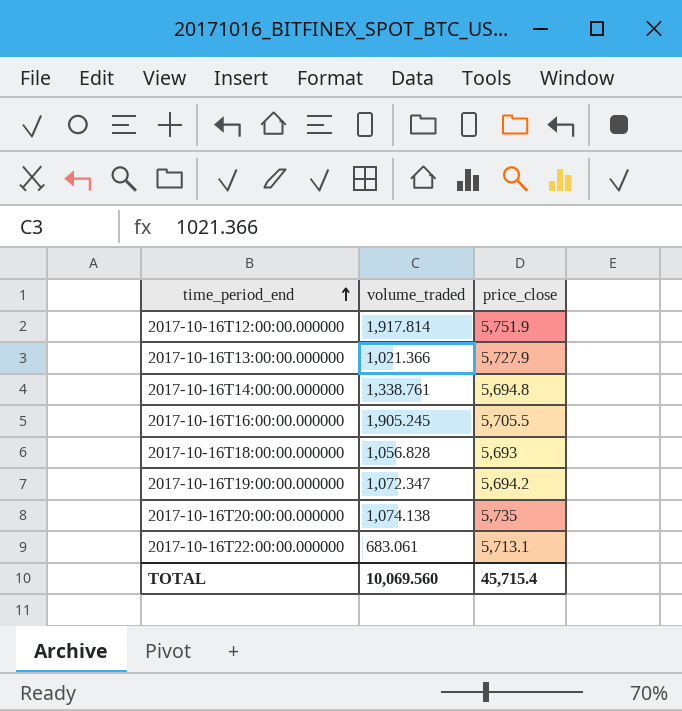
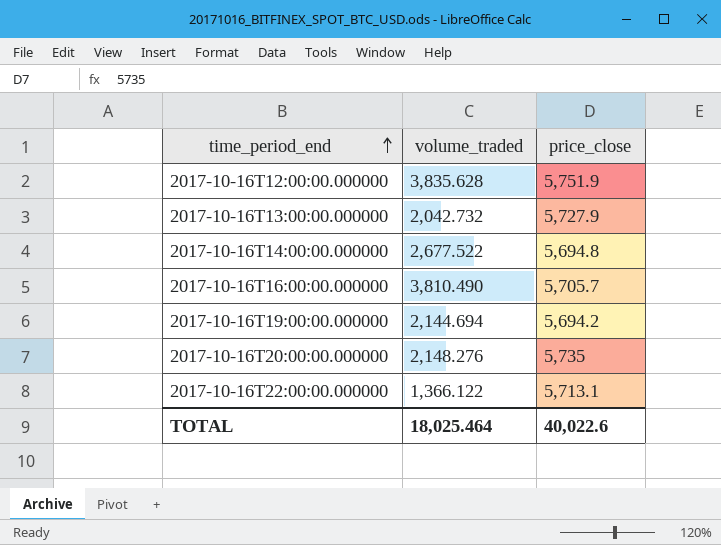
row 2017-10-16T18:00:00.000000: 1,056.828 | 5,693 -> none
2017-10-16T12:00:00.000000 | volume_traded: 1,917.814 -> 3,835.628
2017-10-16T13:00:00.000000 | volume_traded: 1,021.366 -> 2,042.732
2017-10-16T14:00:00.000000 | volume_traded: 1,338.761 -> 2,677.522
2017-10-16T16:00:00.000000 | volume_traded: 1,905.245 -> 3,810.490
2017-10-16T16:00:00.000000 | price_close: 5,705.5 -> 5,705.7
2017-10-16T19:00:00.000000 | volume_traded: 1,072.347 -> 2,144.694
2017-10-16T20:00:00.000000 | volume_traded: 1,074.138 -> 2,148.276
2017-10-16T22:00:00.000000 | volume_traded: 683.061 -> 1,366.122
TOTAL | volume_traded: 10,069.560 -> 18,025.464
TOTAL | price_close: 45,715.4 -> 40,022.6

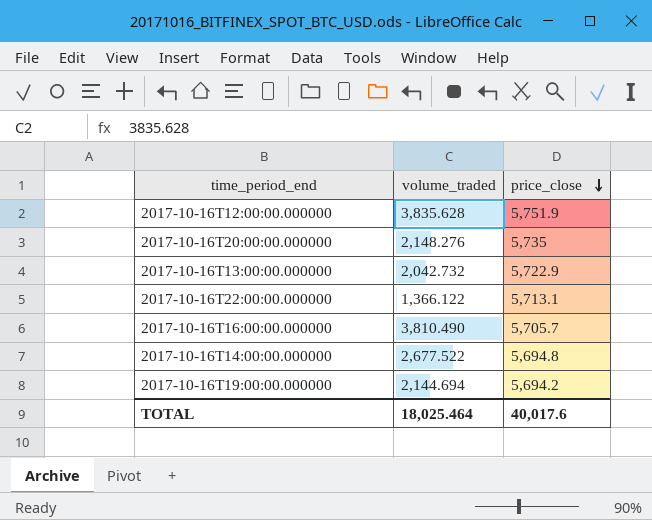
row order: time_period_end ascending -> price_close descending
2017-10-16T13:00:00.000000 | price_close: 5,727.9 -> 5,722.9
TOTAL | price_close: 40,022.6 -> 40,017.6

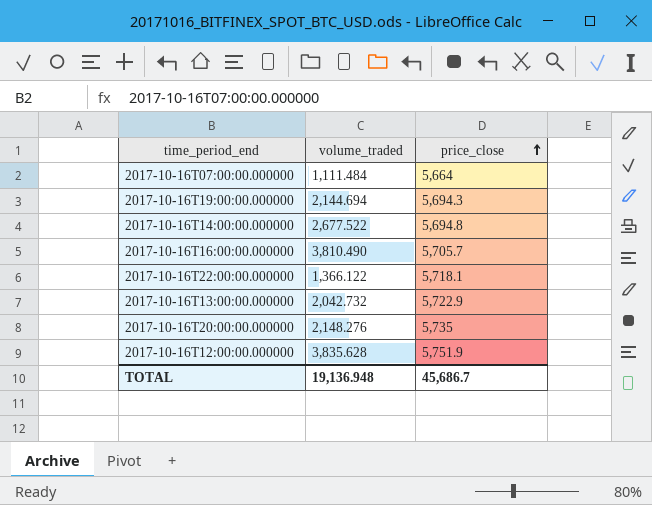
row order: price_close descending -> price_close ascending
row 2017-10-16T07:00:00.000000: none -> 1,111.484 | 5,664
2017-10-16T19:00:00.000000 | price_close: 5,694.2 -> 5,694.3
2017-10-16T22:00:00.000000 | price_close: 5,713.1 -> 5,718.1
TOTAL | volume_traded: 18,025.464 -> 19,136.948
TOTAL | price_close: 40,017.6 -> 45,686.7

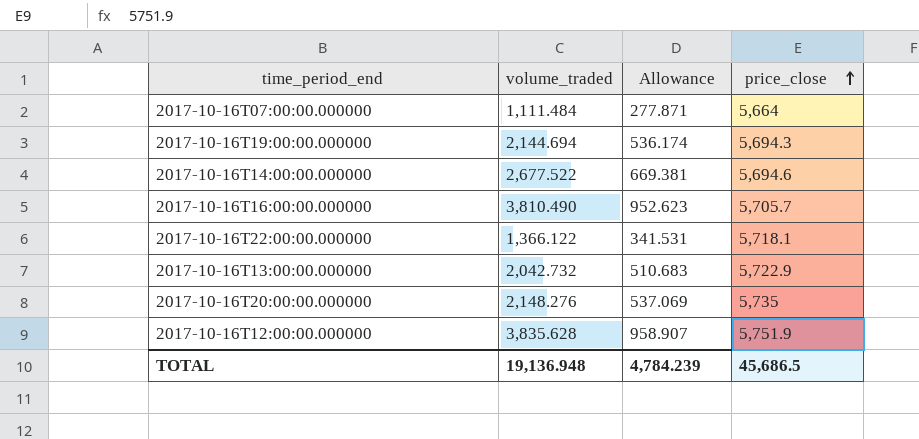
column Allowance | formula: none -> [volume_traded] * 0.25
2017-10-16T14:00:00.000000 | price_close: 5,694.8 -> 5,694.6
TOTAL | price_close: 45,686.7 -> 45,686.5

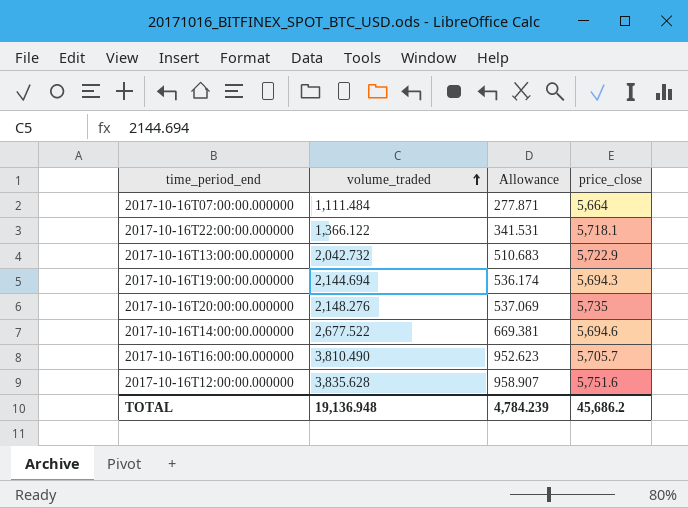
row order: price_close ascending -> volume_traded ascending
2017-10-16T12:00:00.000000 | price_close: 5,751.9 -> 5,751.6
TOTAL | price_close: 45,686.5 -> 45,686.2

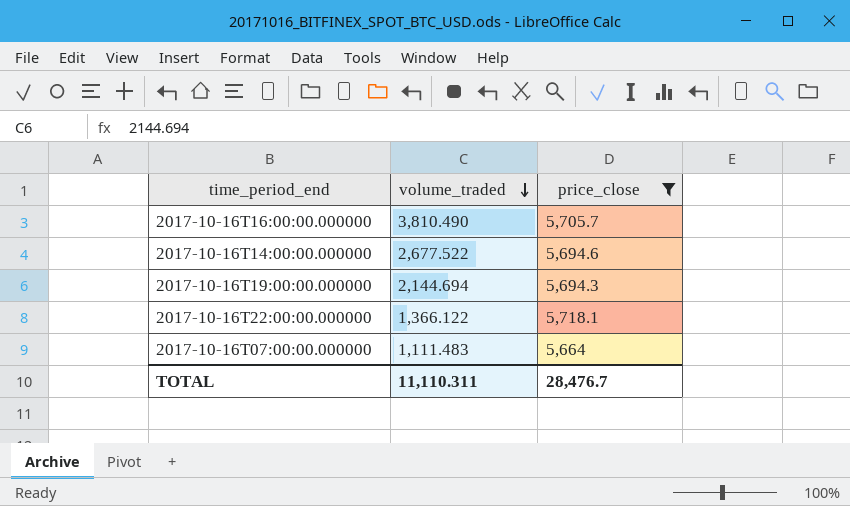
filter: none -> price_close <= 5,718.1
row order: volume_traded ascending -> volume_traded descending
column Allowance | formula: [volume_traded] * 0.25 -> none
2017-10-16T07:00:00.000000 | volume_traded: 1,111.484 -> 1,111.483
TOTAL | volume_traded: 19,136.948 -> 11,110.311
TOTAL | price_close: 45,686.2 -> 28,476.7

